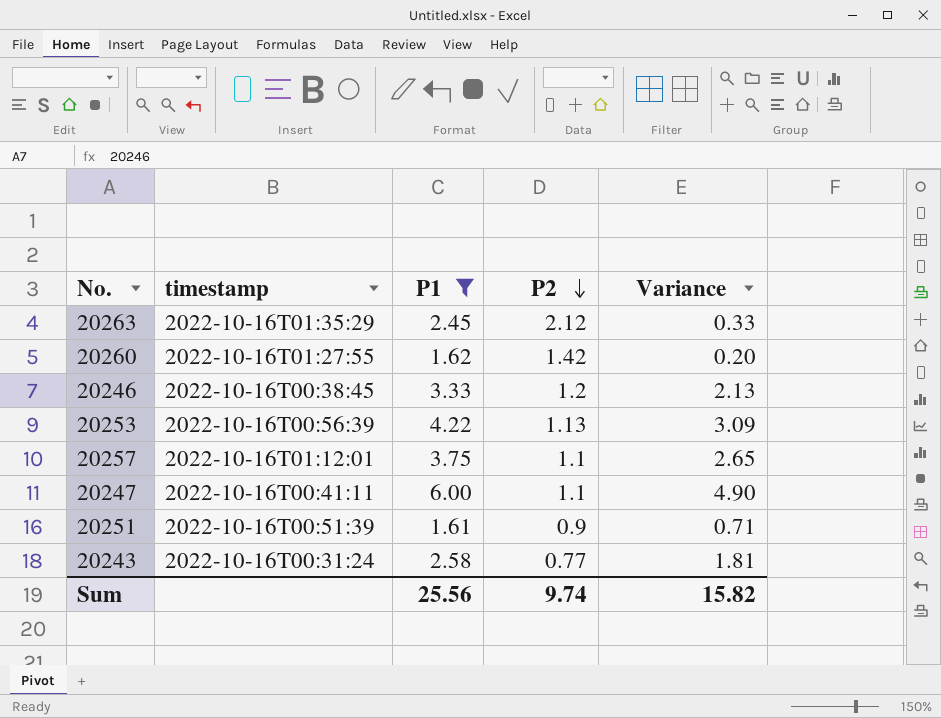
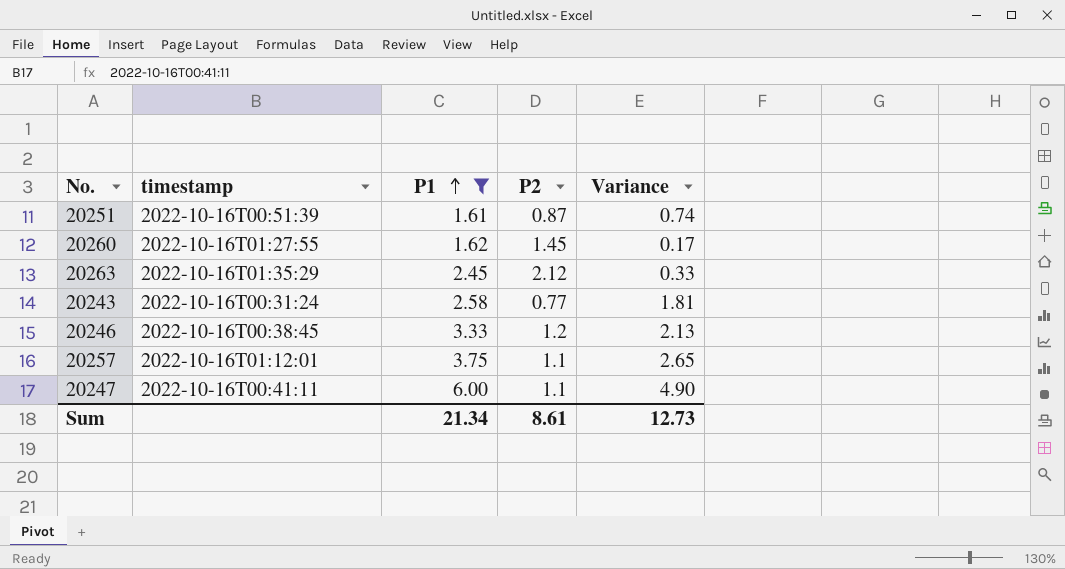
row order: P2 descending -> P1 ascending
row 20253: 2022-10-16T00:56:39 | 4.22 | 1.13 | 3.09 -> none
20251 | P2: 0.9 -> 0.87
20251 | Variance: 0.71 -> 0.74
20260 | P2: 1.42 -> 1.45
20260 | Variance: 0.20 -> 0.17
Sum | P1: 25.56 -> 21.34
Sum | P2: 9.74 -> 8.61
Sum | Variance: 15.82 -> 12.73

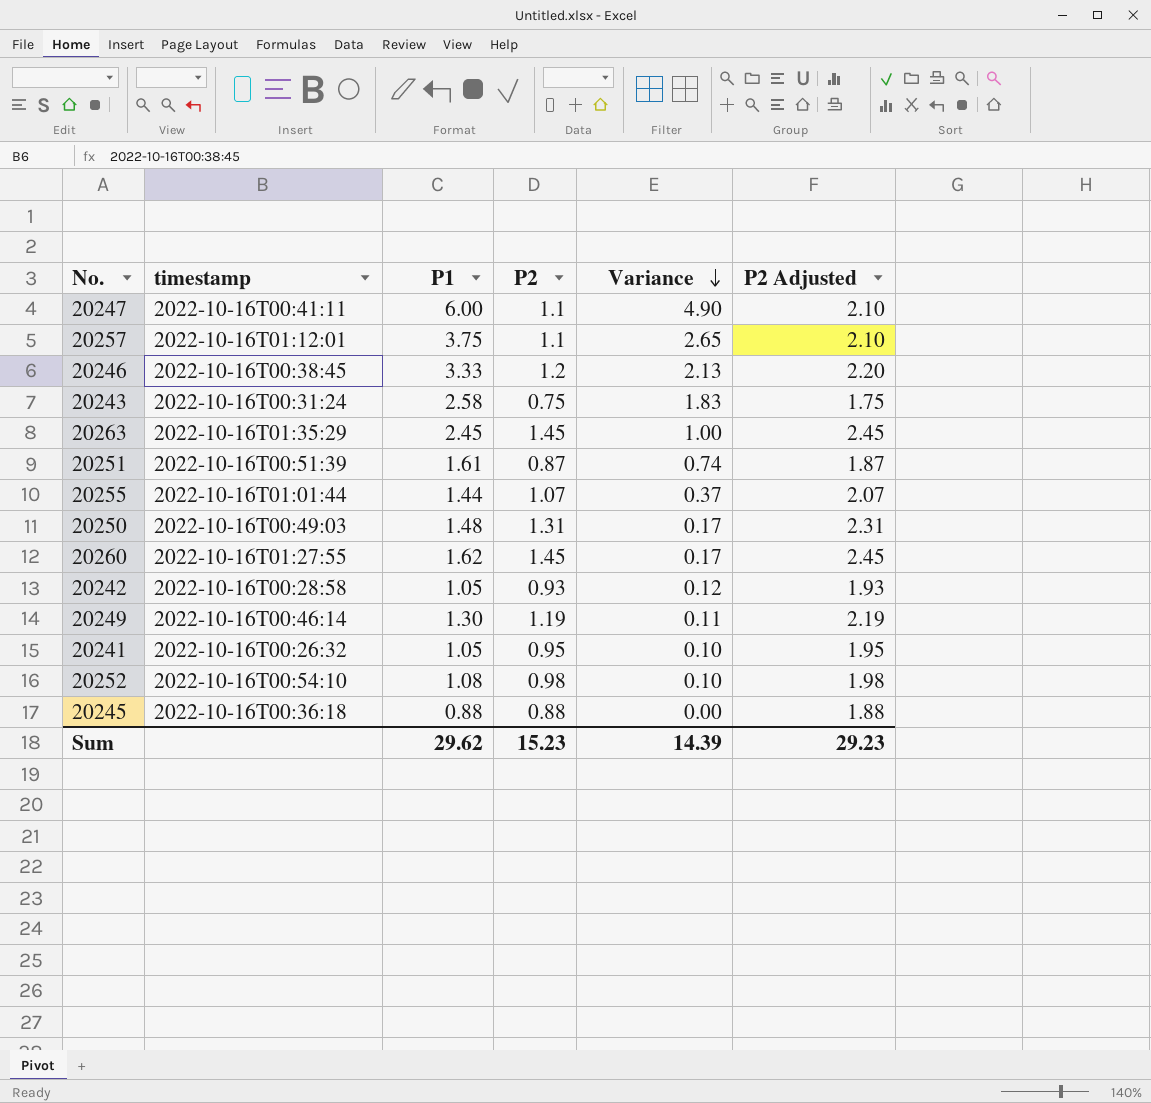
filter: P1 >= 1.61 -> none
row order: P1 ascending -> Variance descending
column P2 Adjusted | formula: none -> [P2] + 1
20243 | P2: 0.77 -> 0.75
20243 | Variance: 1.81 -> 1.83
20263 | P2: 2.12 -> 1.45
20263 | Variance: 0.33 -> 1.00
Sum | P1: 21.34 -> 29.62
Sum | P2: 8.61 -> 15.23
Sum | Variance: 12.73 -> 14.39

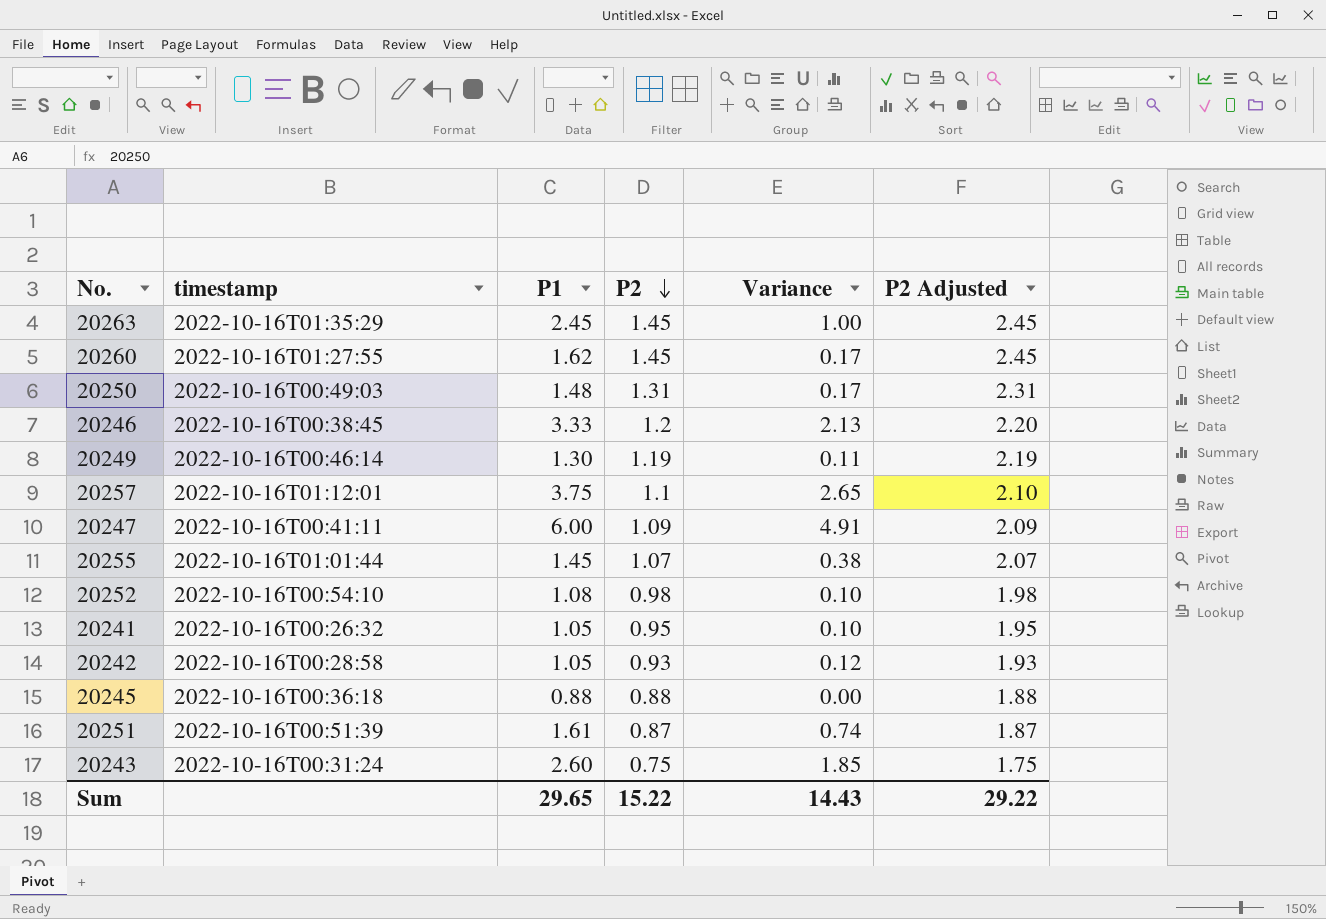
row order: Variance descending -> P2 descending
20247 | P2: 1.1 -> 1.09
20247 | Variance: 4.90 -> 4.91
20247 | P2 Adjusted: 2.10 -> 2.09
20255 | P1: 1.44 -> 1.45
20255 | Variance: 0.37 -> 0.38
20243 | P1: 2.58 -> 2.60
20243 | Variance: 1.83 -> 1.85
Sum | P1: 29.62 -> 29.65
Sum | P2: 15.23 -> 15.22
Sum | Variance: 14.39 -> 14.43
Sum | P2 Adjusted: 29.23 -> 29.22

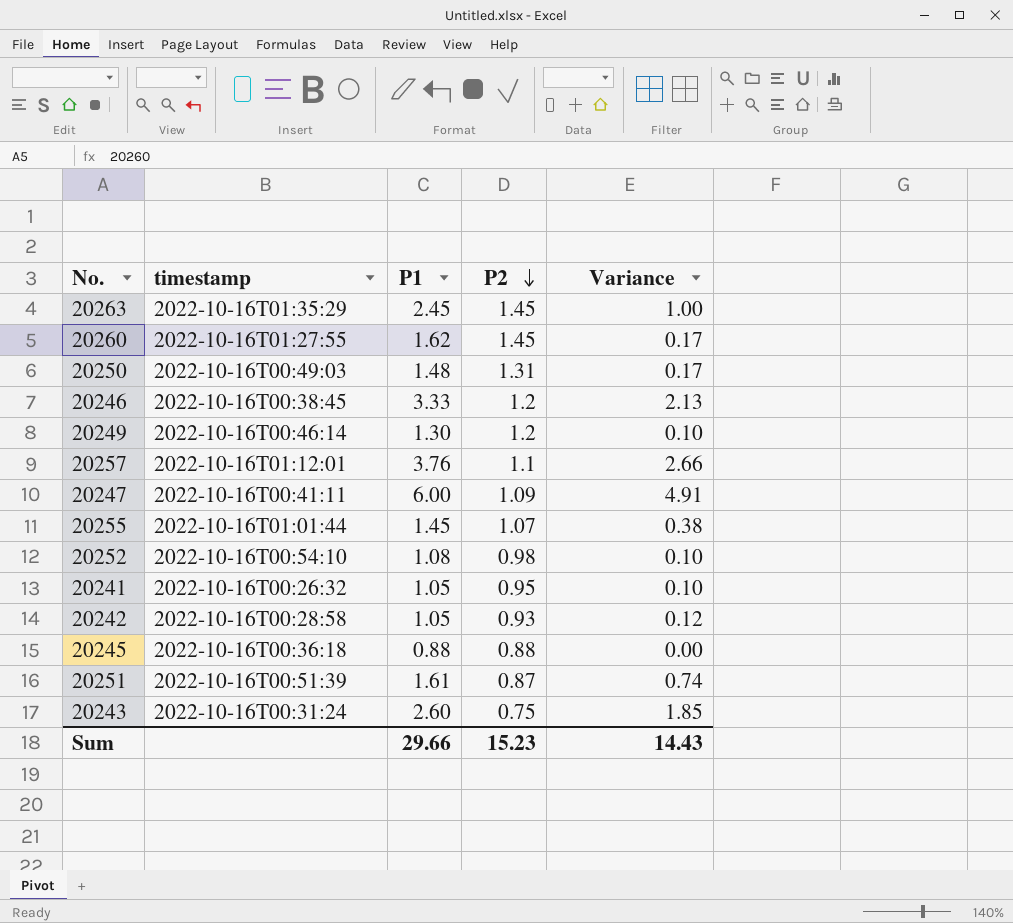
column P2 Adjusted | formula: [P2] + 1 -> none
20249 | P2: 1.19 -> 1.2
20249 | Variance: 0.11 -> 0.10
20257 | P1: 3.75 -> 3.76
20257 | Variance: 2.65 -> 2.66
Sum | P1: 29.65 -> 29.66
Sum | P2: 15.22 -> 15.23

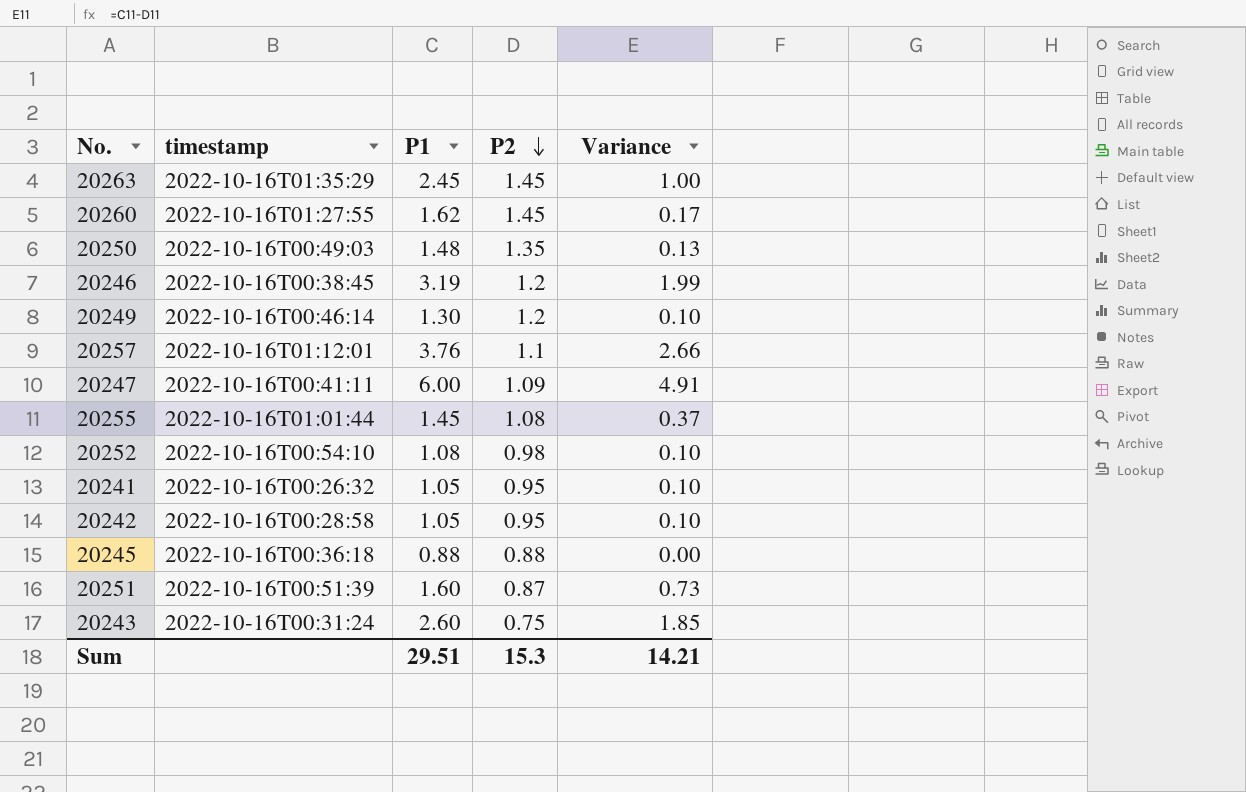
20250 | P2: 1.31 -> 1.35
20250 | Variance: 0.17 -> 0.13
20246 | P1: 3.33 -> 3.19
20246 | Variance: 2.13 -> 1.99
20255 | P2: 1.07 -> 1.08
20255 | Variance: 0.38 -> 0.37
20242 | P2: 0.93 -> 0.95
20242 | Variance: 0.12 -> 0.10
20251 | P1: 1.61 -> 1.60
20251 | Variance: 0.74 -> 0.73
Sum | P1: 29.66 -> 29.51
Sum | P2: 15.23 -> 15.3
Sum | Variance: 14.43 -> 14.21

